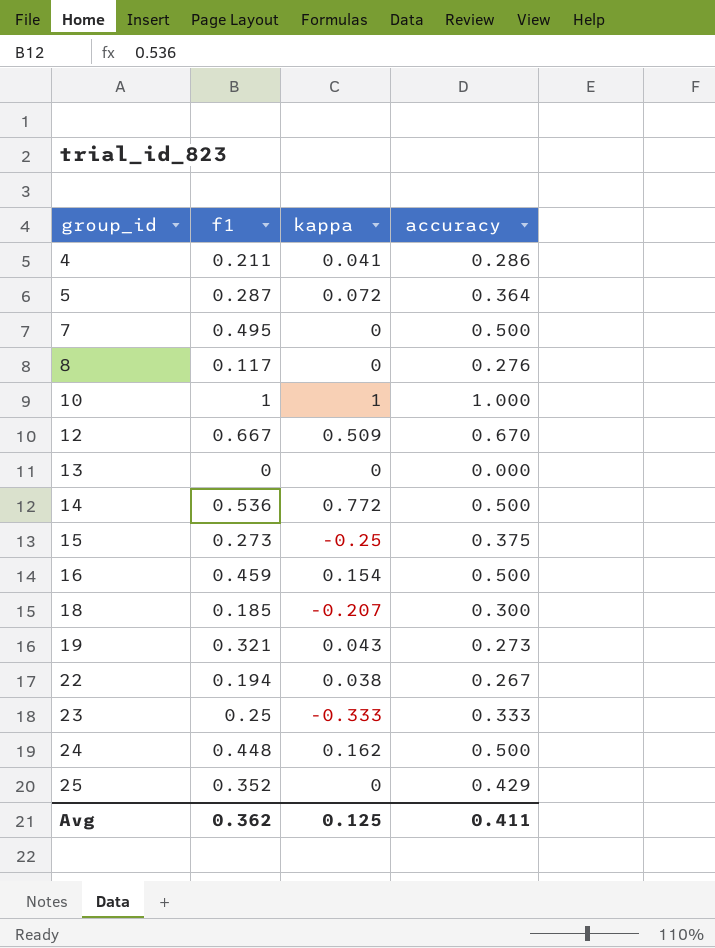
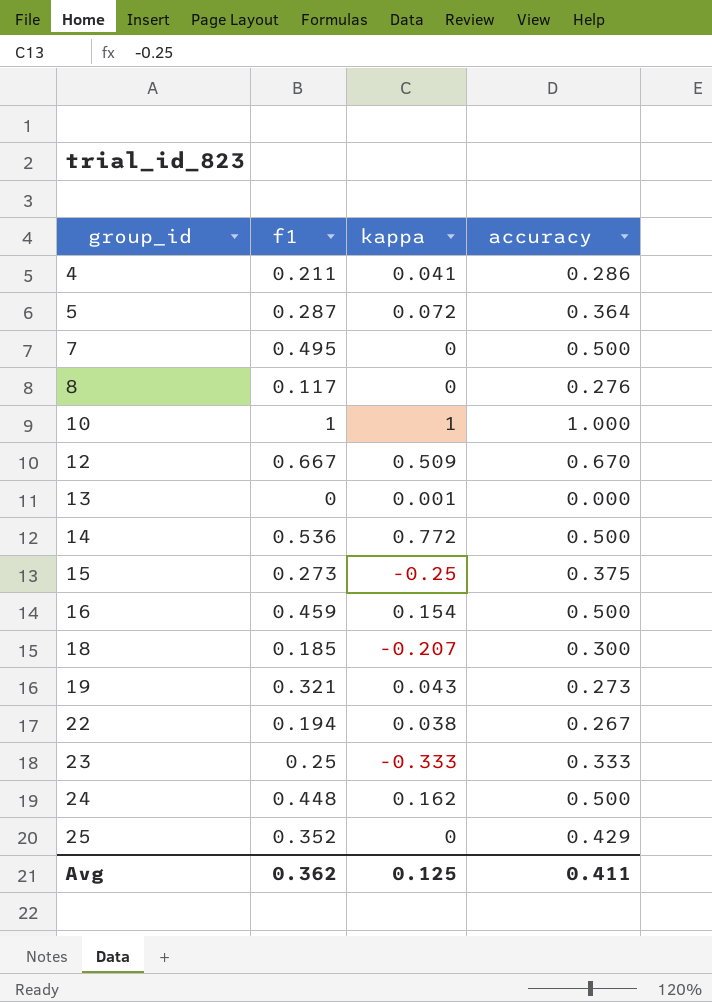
13 | kappa: 0 -> 0.001

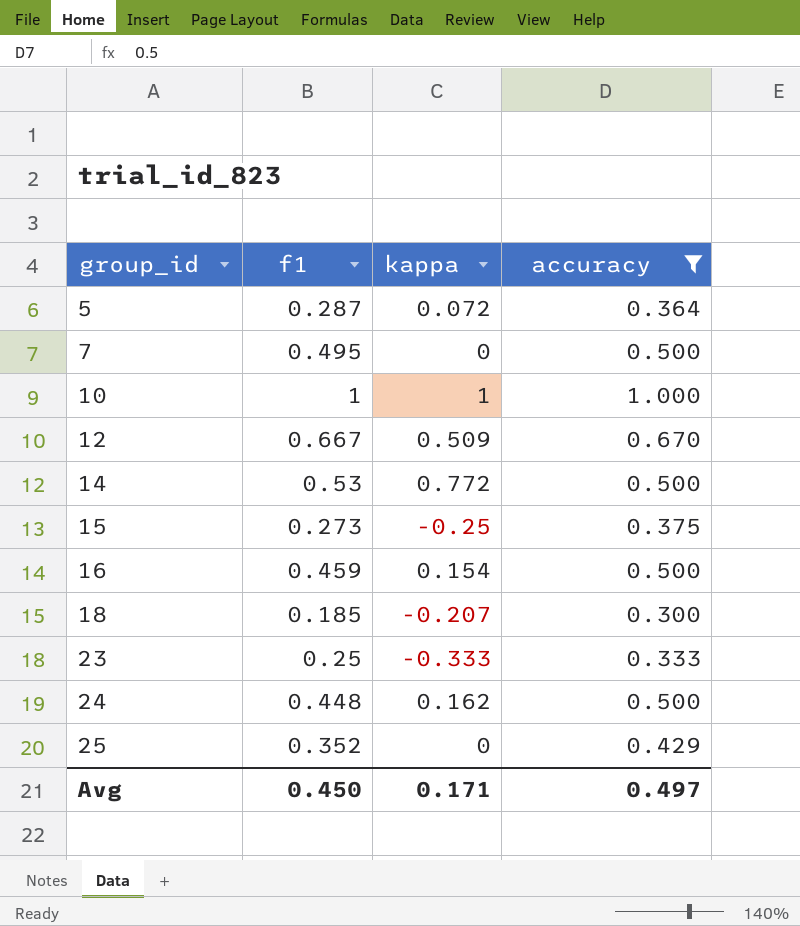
filter: none -> accuracy >= 0.300
14 | f1: 0.536 -> 0.53
Avg | f1: 0.362 -> 0.450
Avg | kappa: 0.125 -> 0.171
Avg | accuracy: 0.411 -> 0.497

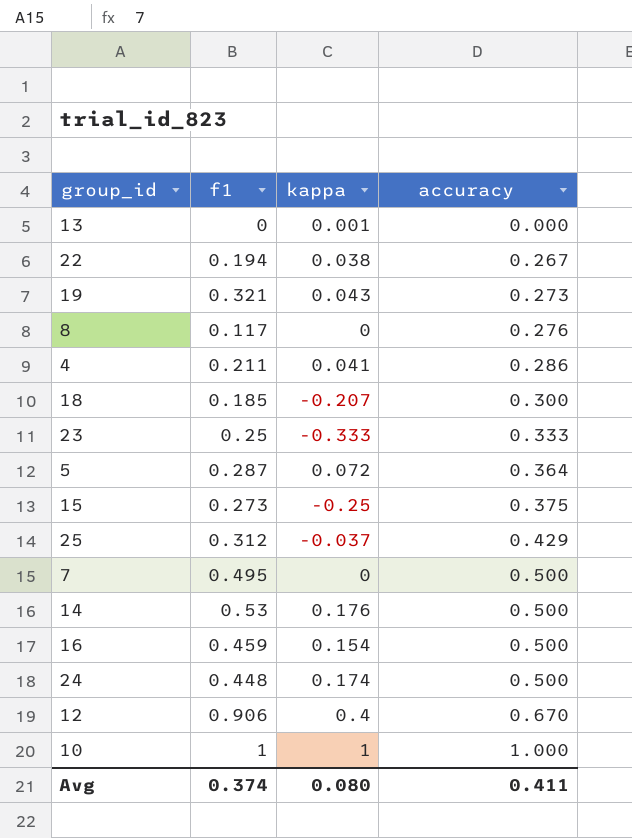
filter: accuracy >= 0.300 -> none
row order: group_id ascending -> accuracy ascending
25 | f1: 0.352 -> 0.312
25 | kappa: 0 -> -0.037
14 | kappa: 0.772 -> 0.176
24 | kappa: 0.162 -> 0.174
12 | f1: 0.667 -> 0.906
12 | kappa: 0.509 -> 0.4
Avg | f1: 0.450 -> 0.374
Avg | kappa: 0.171 -> 0.080
Avg | accuracy: 0.497 -> 0.411

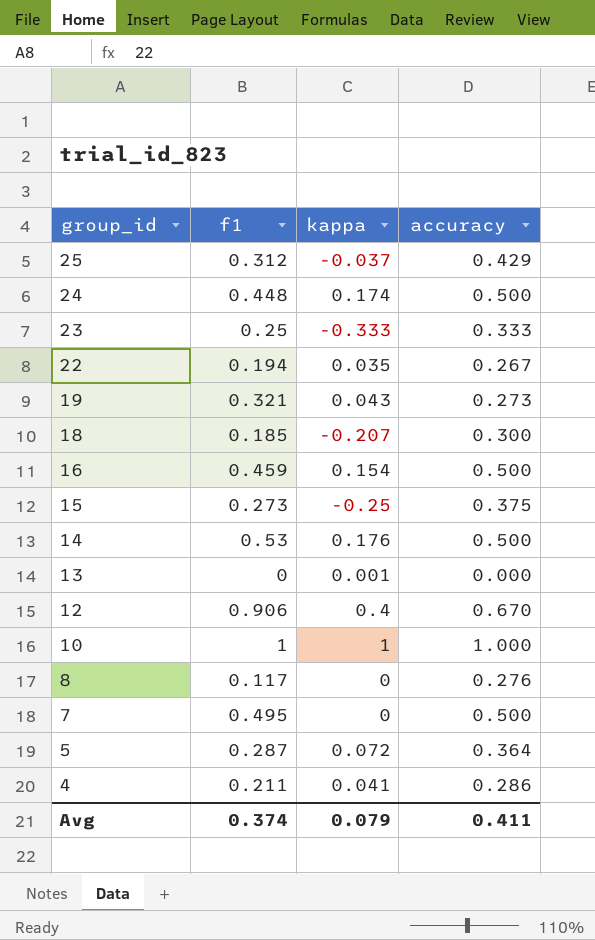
row order: accuracy ascending -> group_id descending
22 | kappa: 0.038 -> 0.035
Avg | kappa: 0.080 -> 0.079

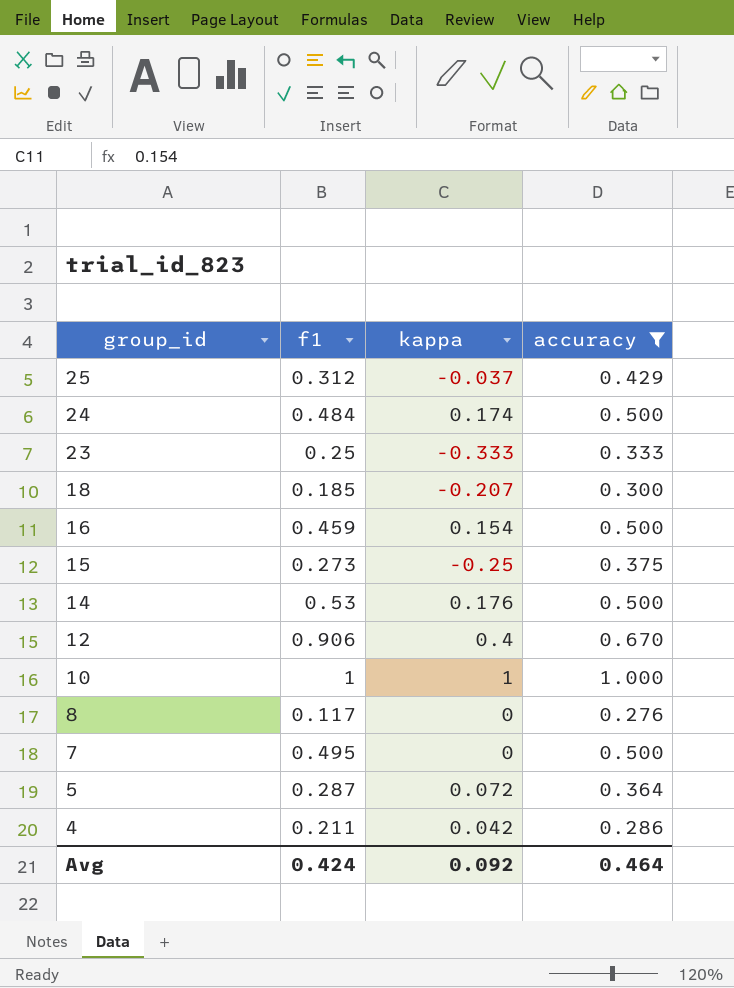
filter: none -> accuracy >= 0.276
24 | f1: 0.448 -> 0.484
4 | kappa: 0.041 -> 0.042
Avg | f1: 0.374 -> 0.424
Avg | kappa: 0.079 -> 0.092
Avg | accuracy: 0.411 -> 0.464

